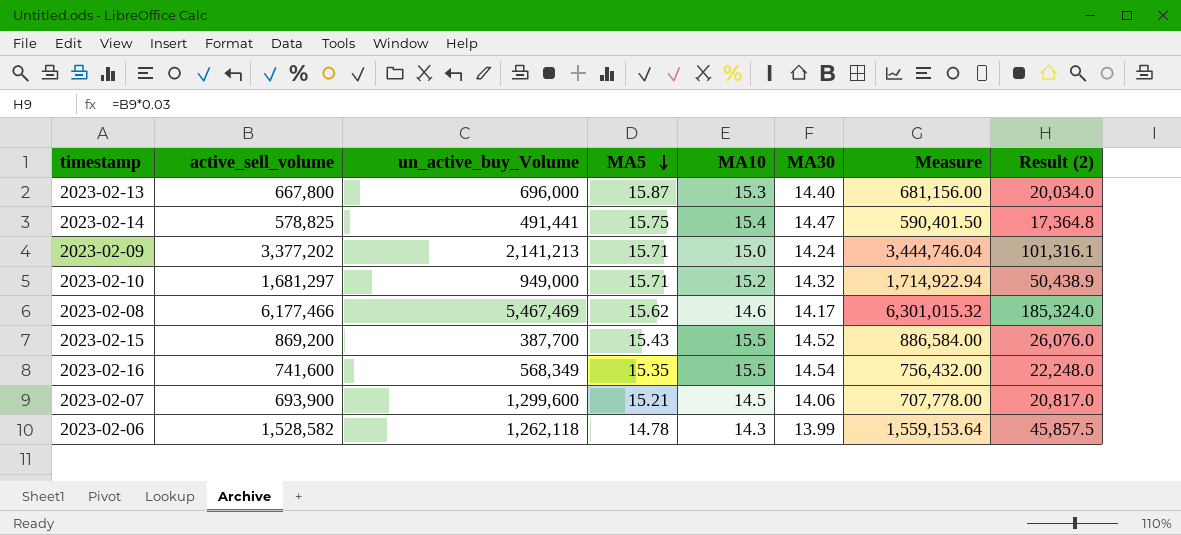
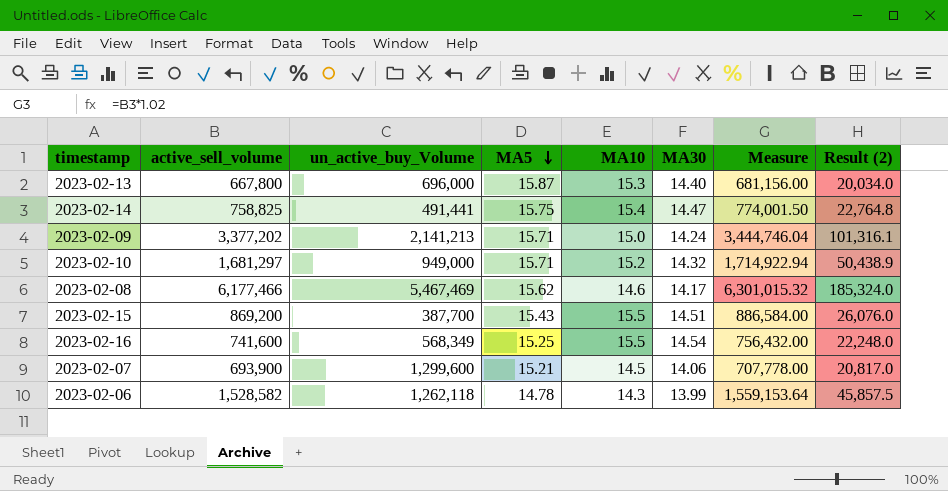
2023-02-14 | active_sell_volume: 578,825 -> 758,825
2023-02-14 | Measure: 590,401.50 -> 774,001.50
2023-02-14 | Result (2): 17,364.8 -> 22,764.8
2023-02-15 | MA30: 14.52 -> 14.51
2023-02-16 | MA5: 15.35 -> 15.25

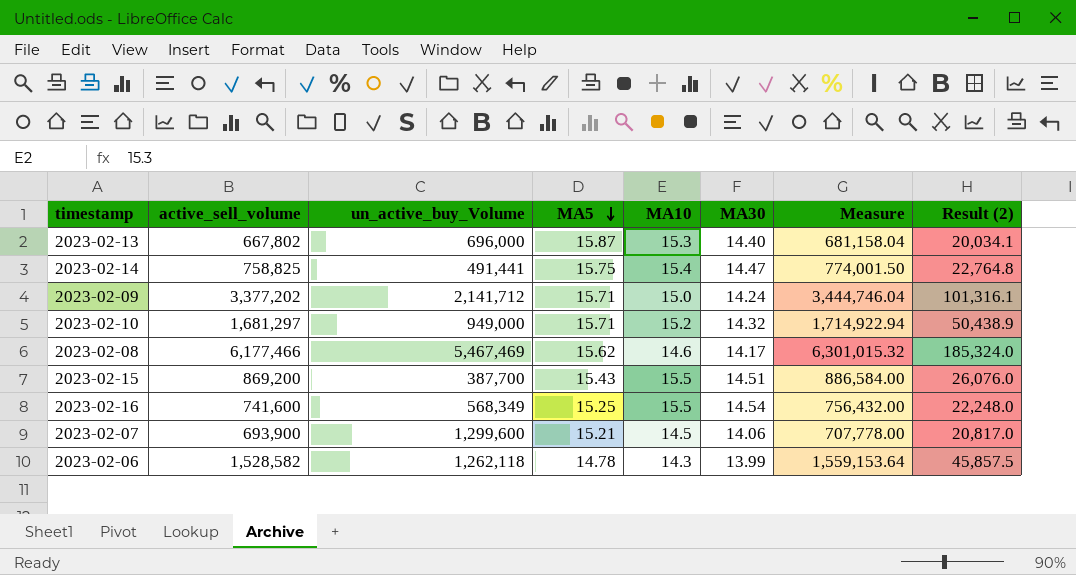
2023-02-13 | active_sell_volume: 667,800 -> 667,802
2023-02-13 | Measure: 681,156.00 -> 681,158.04
2023-02-13 | Result (2): 20,034.0 -> 20,034.1
2023-02-09 | un_active_buy_Volume: 2,141,213 -> 2,141,712

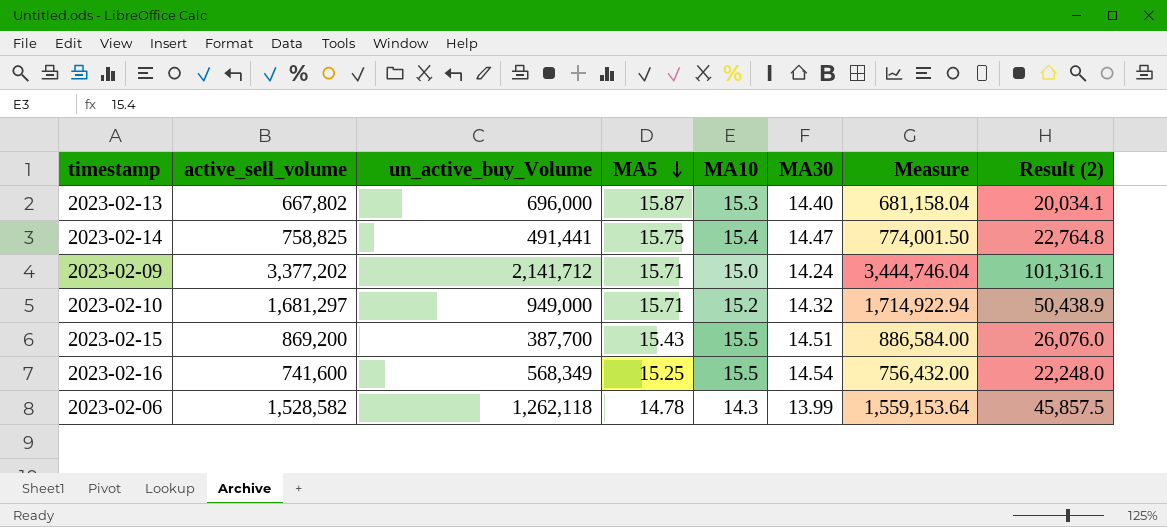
row 2023-02-08: 6,177,466 | 5,467,469 | 15.62 | 14.6 | 14.17 | 6,301,015.32 | 185,324.0 -> none
row 2023-02-07: 693,900 | 1,299,600 | 15.21 | 14.5 | 14.06 | 707,778.00 | 20,817.0 -> none

